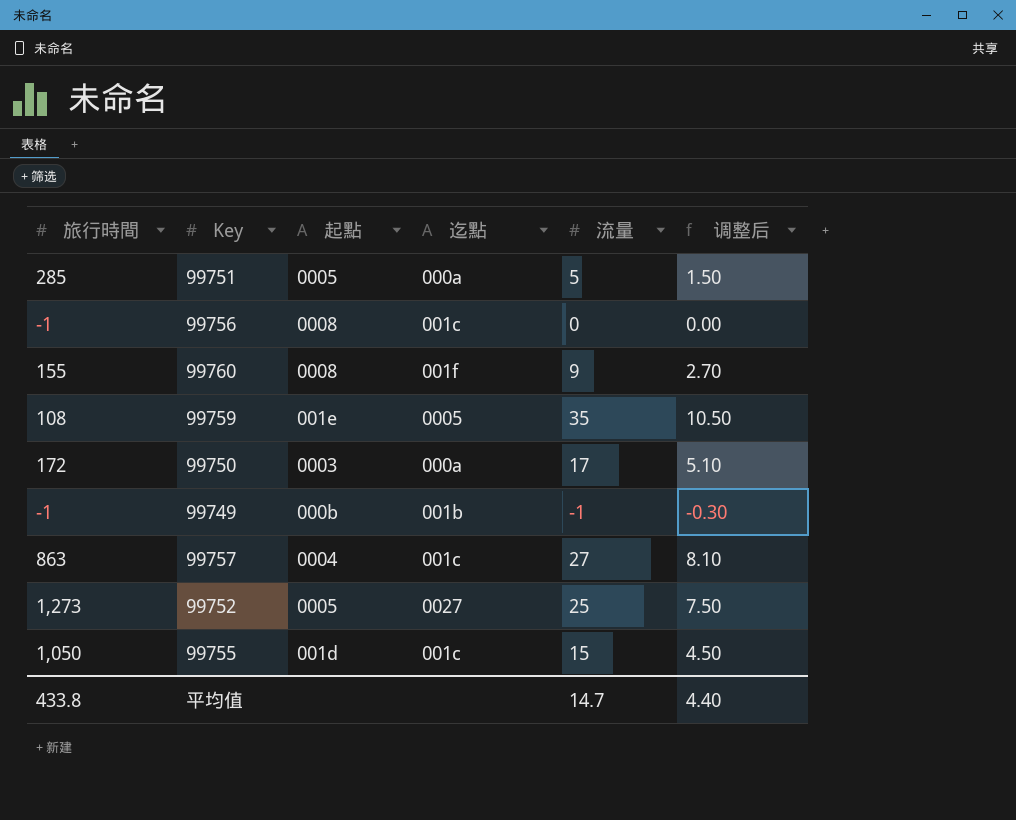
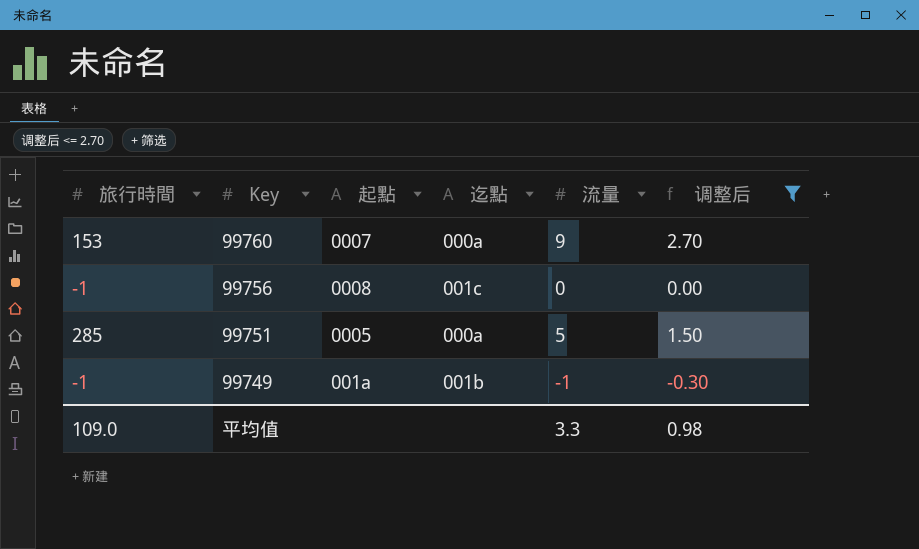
filter: none -> 调整后 <= 2.70
row order: none -> Key descending
99760 | 旅行時間: 155 -> 153
99760 | 起點: 0008 -> 0007
99760 | 迄點: 001f -> 000a
99749 | 起點: 000b -> 001a
平均值 | 旅行時間: 433.8 -> 109.0
平均值 | 流量: 14.7 -> 3.3
平均值 | 调整后: 4.40 -> 0.98

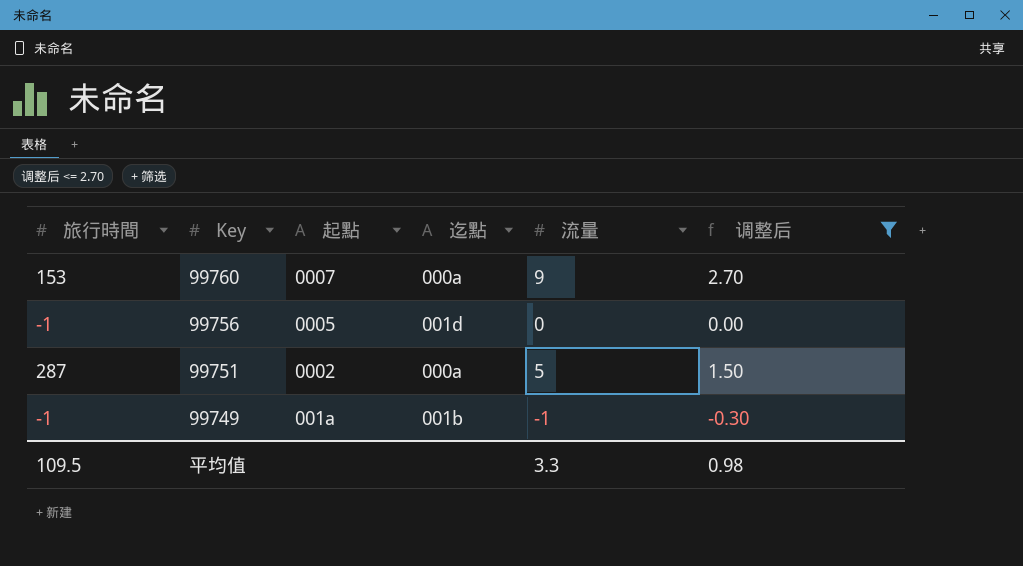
99756 | 起點: 0008 -> 0005
99756 | 迄點: 001c -> 001d
99751 | 旅行時間: 285 -> 287
99751 | 起點: 0005 -> 0002
平均值 | 旅行時間: 109.0 -> 109.5

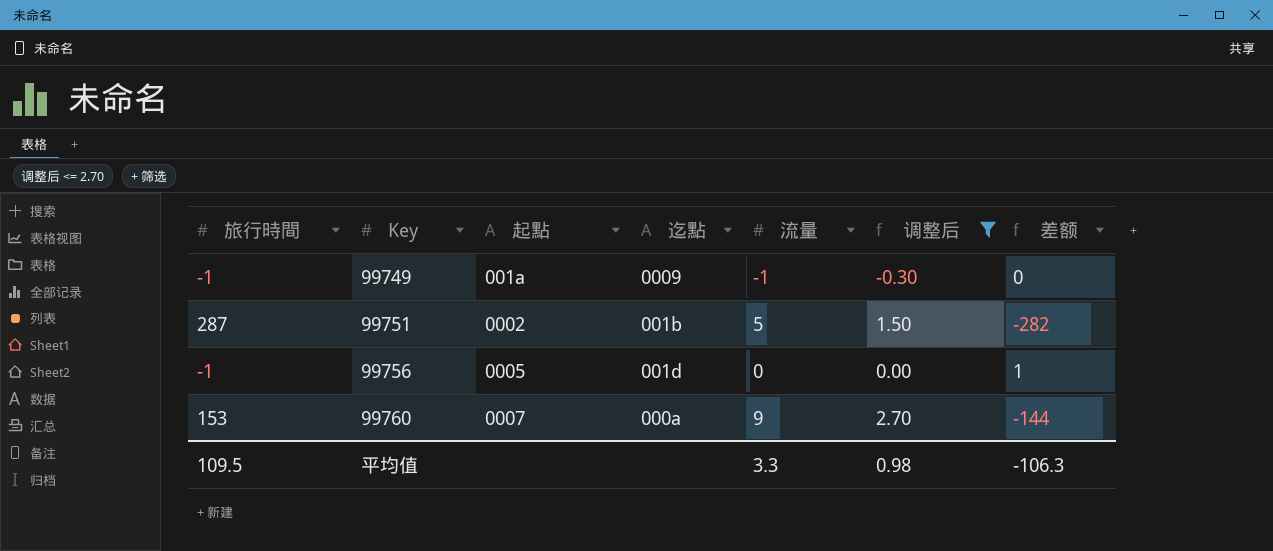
row order: Key descending -> Key ascending
column 差额 | formula: none -> [流量] - [旅行時間]
99749 | 迄點: 001b -> 0009
99751 | 迄點: 000a -> 001b

